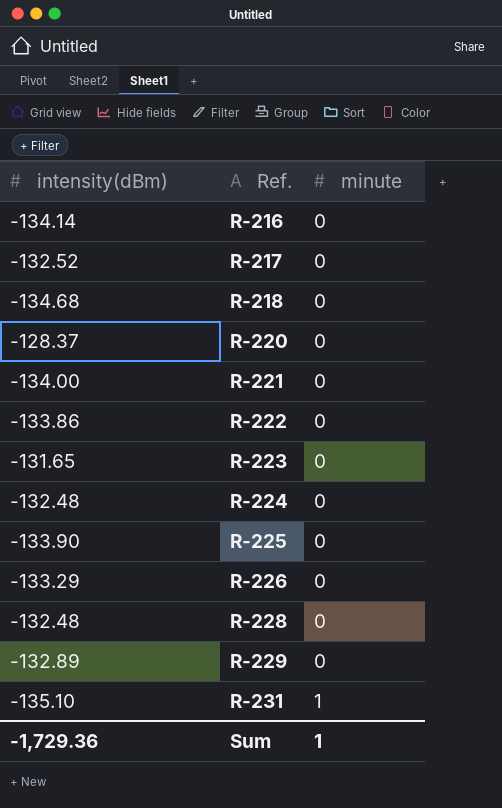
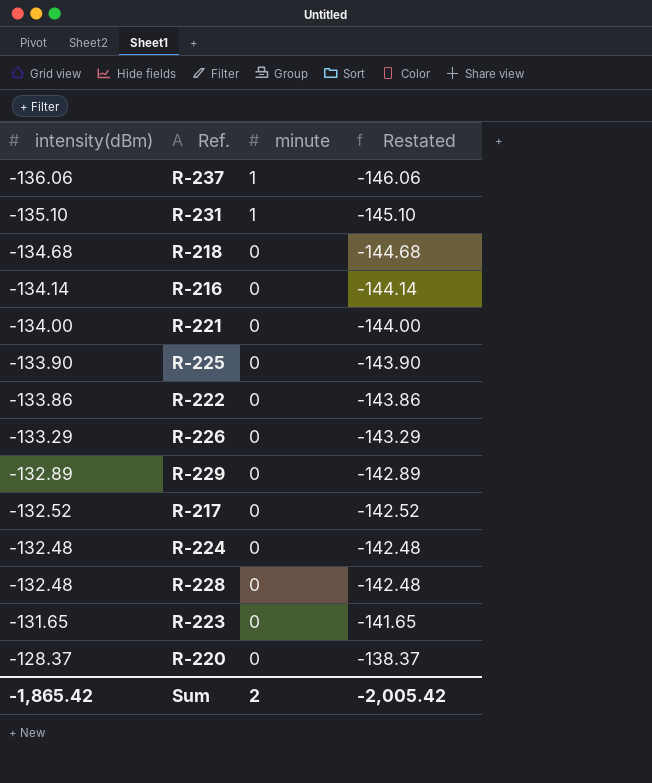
row order: Ref. ascending -> intensity(dBm) ascending
column Restated | formula: none -> [intensity(dBm)] - 10
row R-237: none -> -136.06 | 1 | -146.06
Sum | intensity(dBm): -1,729.36 -> -1,865.42
Sum | minute: 1 -> 2

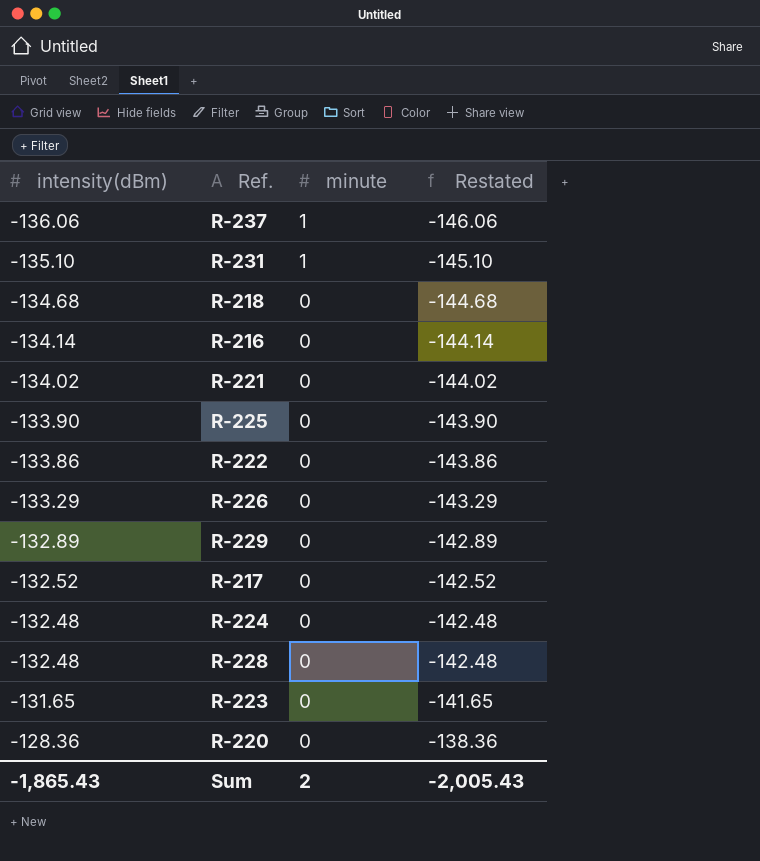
R-221 | intensity(dBm): -134.00 -> -134.02
R-221 | Restated: -144.00 -> -144.02
R-220 | intensity(dBm): -128.37 -> -128.36
R-220 | Restated: -138.37 -> -138.36
Sum | intensity(dBm): -1,865.42 -> -1,865.43
Sum | Restated: -2,005.42 -> -2,005.43

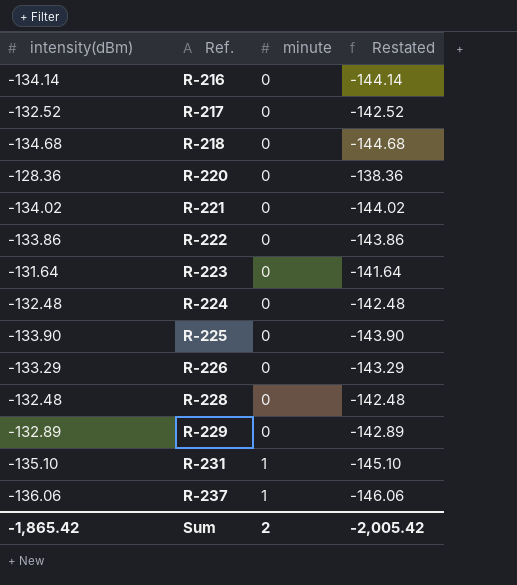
row order: intensity(dBm) ascending -> Ref. ascending
R-223 | intensity(dBm): -131.65 -> -131.64
R-223 | Restated: -141.65 -> -141.64
Sum | intensity(dBm): -1,865.43 -> -1,865.42
Sum | Restated: -2,005.43 -> -2,005.42

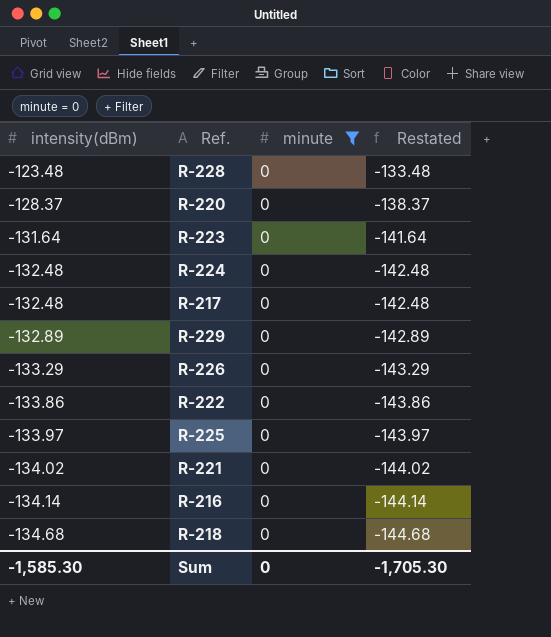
filter: none -> minute = 0
row order: Ref. ascending -> intensity(dBm) descending
R-228 | intensity(dBm): -132.48 -> -123.48
R-228 | Restated: -142.48 -> -133.48
R-220 | intensity(dBm): -128.36 -> -128.37
R-220 | Restated: -138.36 -> -138.37
R-217 | intensity(dBm): -132.52 -> -132.48
R-217 | Restated: -142.52 -> -142.48
R-225 | intensity(dBm): -133.90 -> -133.97
R-225 | Restated: -143.90 -> -143.97
Sum | intensity(dBm): -1,865.42 -> -1,585.30
Sum | minute: 2 -> 0
Sum | Restated: -2,005.42 -> -1,705.30

